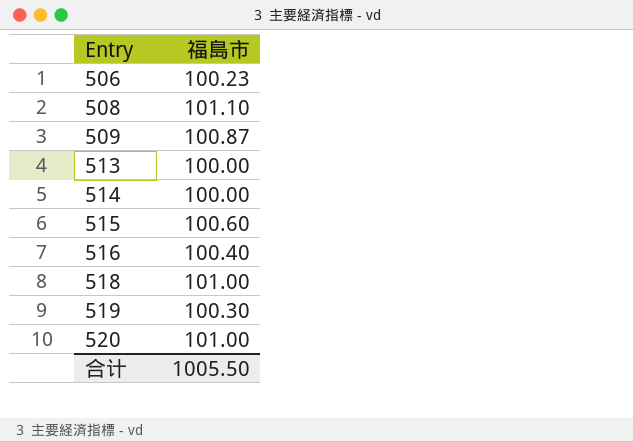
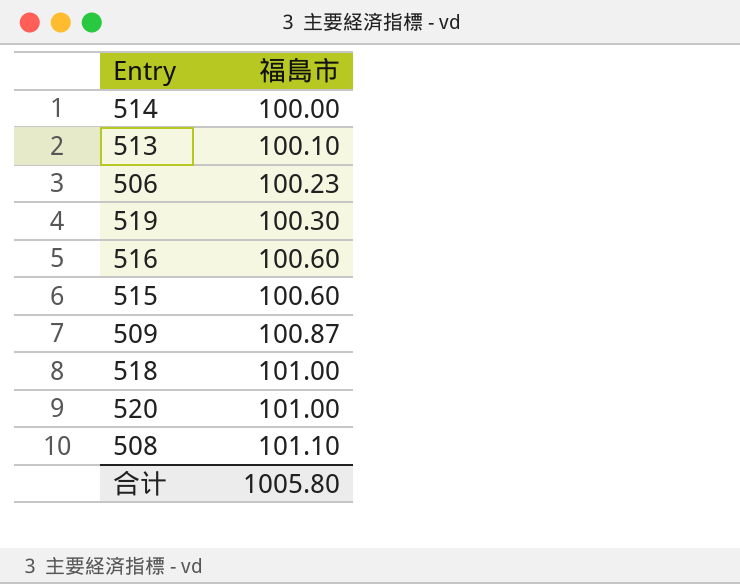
row order: Entry ascending -> 福島市 ascending
513 | 福島市: 100.00 -> 100.10
516 | 福島市: 100.40 -> 100.60
合计 | 福島市: 1005.50 -> 1005.80

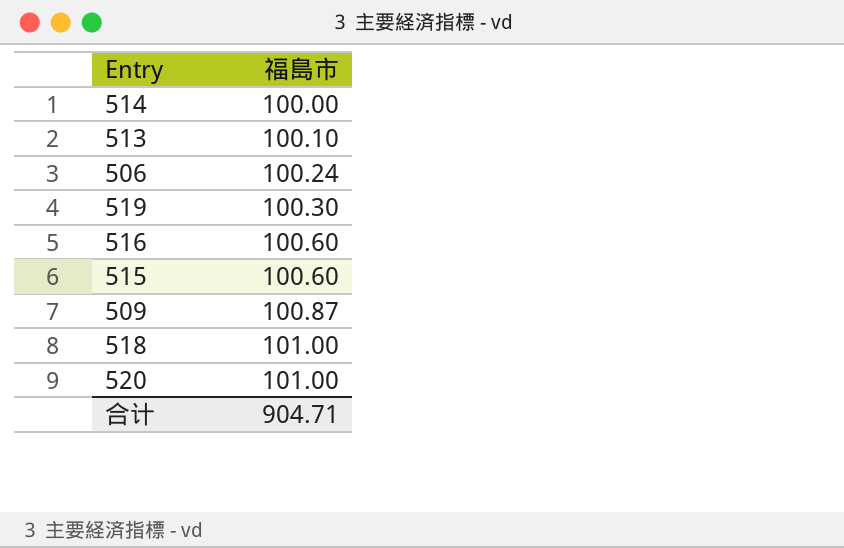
row 508: 101.10 -> none
506 | 福島市: 100.23 -> 100.24
合计 | 福島市: 1005.80 -> 904.71

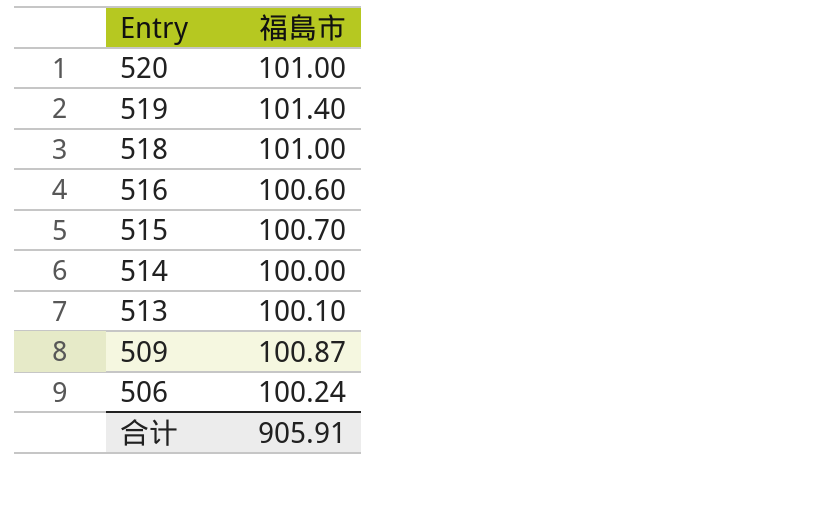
row order: 福島市 ascending -> Entry descending
519 | 福島市: 100.30 -> 101.40
515 | 福島市: 100.60 -> 100.70
合计 | 福島市: 904.71 -> 905.91

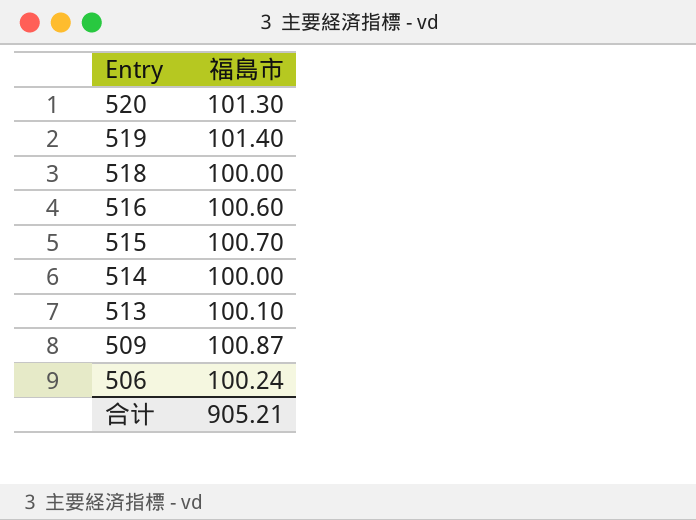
520 | 福島市: 101.00 -> 101.30
518 | 福島市: 101.00 -> 100.00
合计 | 福島市: 905.91 -> 905.21

